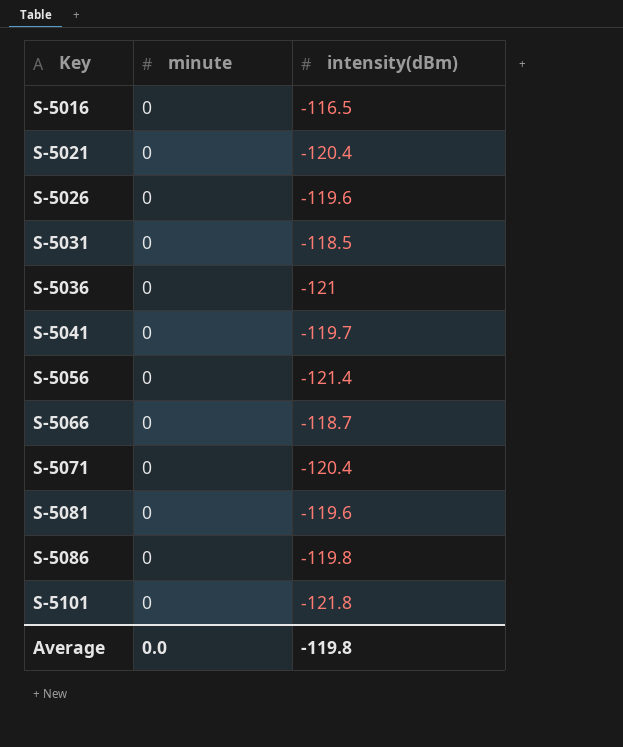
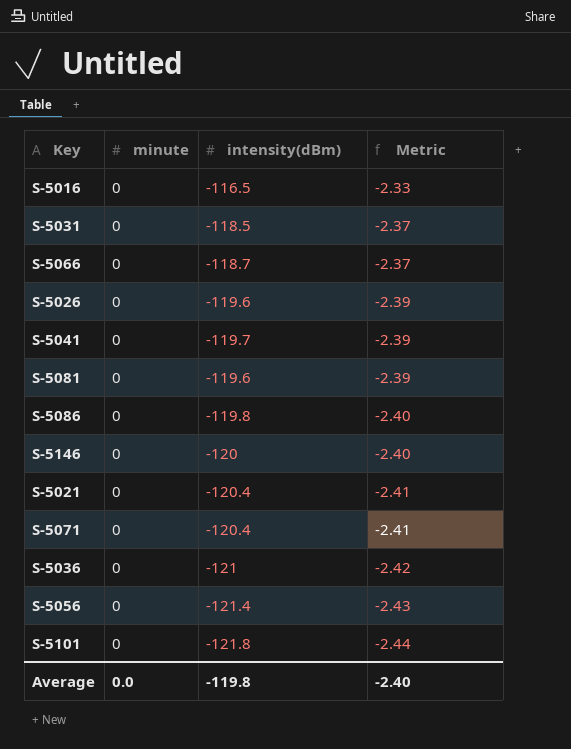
row order: Key ascending -> Metric descending
column Metric | formula: none -> [intensity(dBm)] * 0.02
row S-5146: none -> 0 | -120 | -2.40

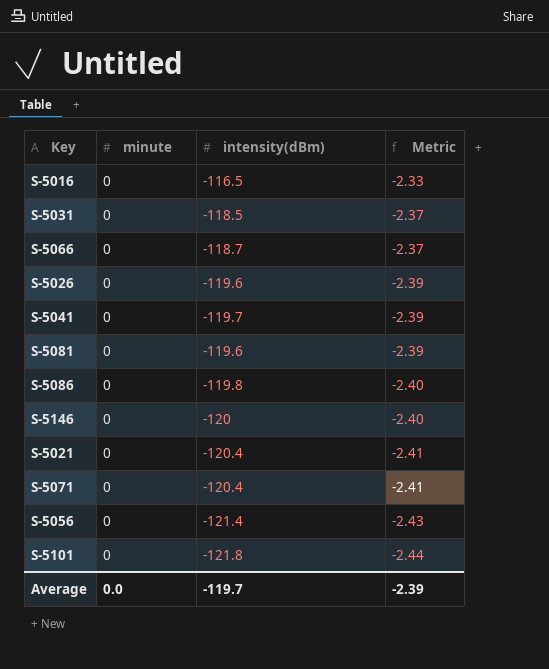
row S-5036: 0 | -121 | -2.42 -> none
Average | intensity(dBm): -119.8 -> -119.7
Average | Metric: -2.40 -> -2.39

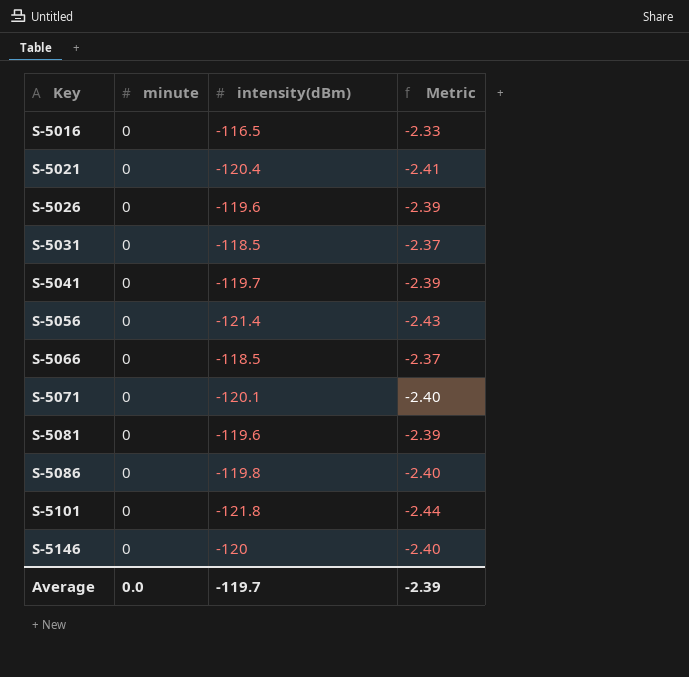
row order: Metric descending -> Key ascending
S-5066 | intensity(dBm): -118.7 -> -118.5
S-5071 | intensity(dBm): -120.4 -> -120.1
S-5071 | Metric: -2.41 -> -2.40

